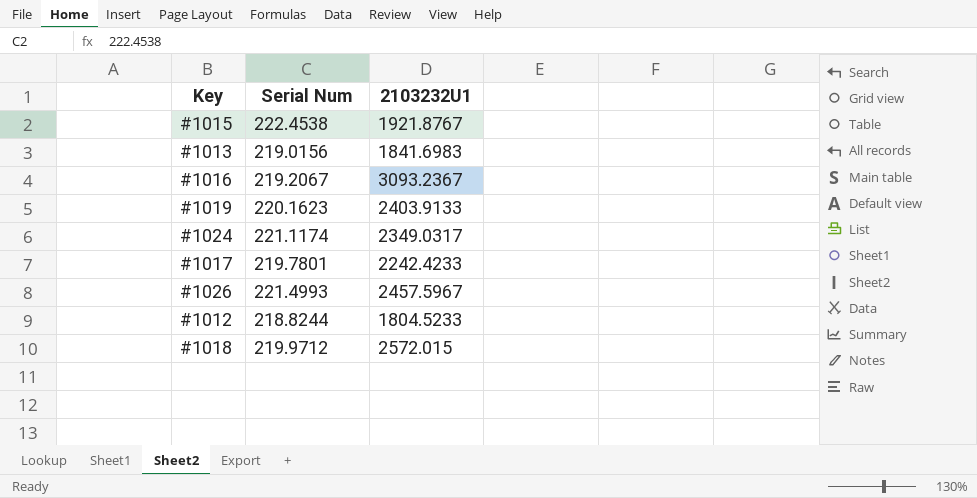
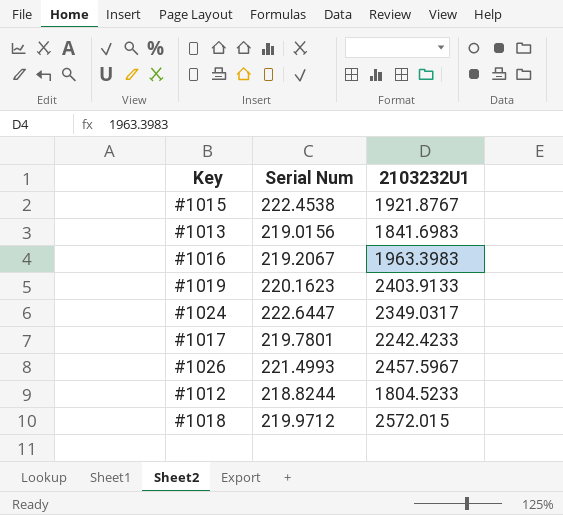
#1016 | 2103232U1: 3093.2367 -> 1963.3983
#1024 | Serial Num: 221.1174 -> 222.6447

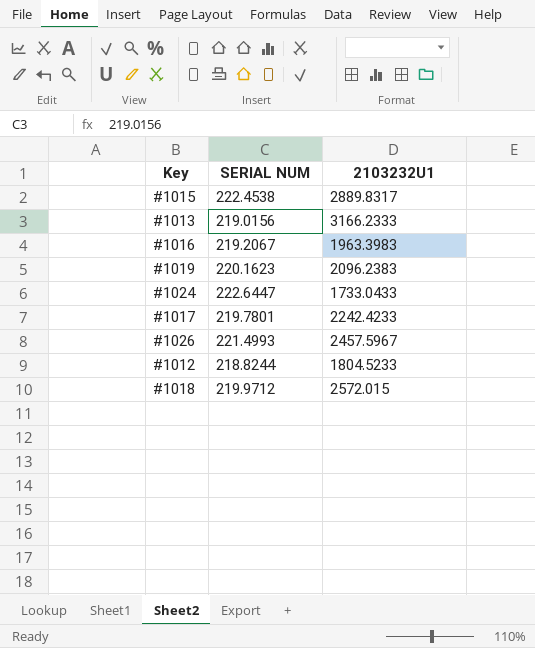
column name: Serial Num -> SERIAL NUM
#1015 | 2103232U1: 1921.8767 -> 2889.8317
#1013 | 2103232U1: 1841.6983 -> 3166.2333
#1019 | 2103232U1: 2403.9133 -> 2096.2383
#1024 | 2103232U1: 2349.0317 -> 1733.0433

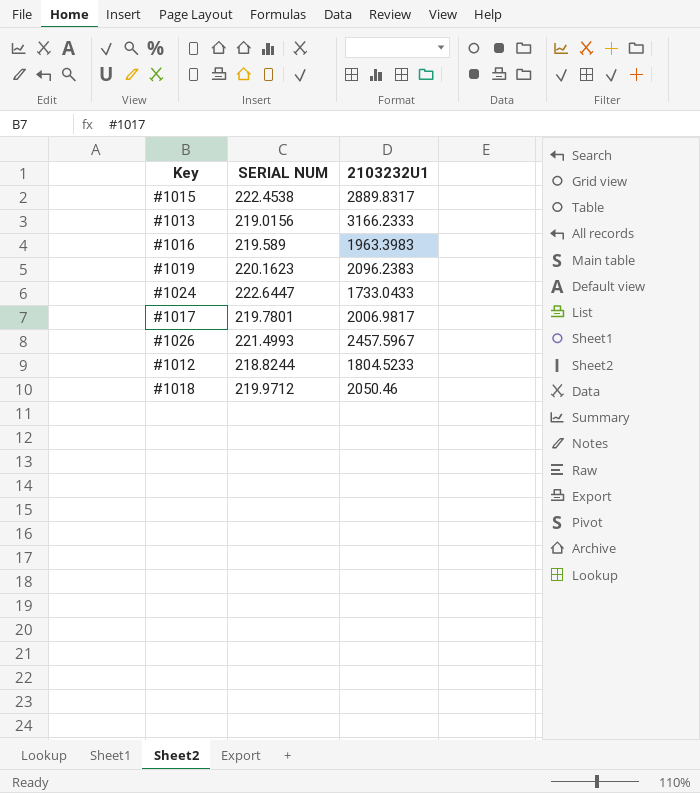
#1016 | SERIAL NUM: 219.2067 -> 219.589
#1017 | 2103232U1: 2242.4233 -> 2006.9817
#1018 | 2103232U1: 2572.015 -> 2050.46

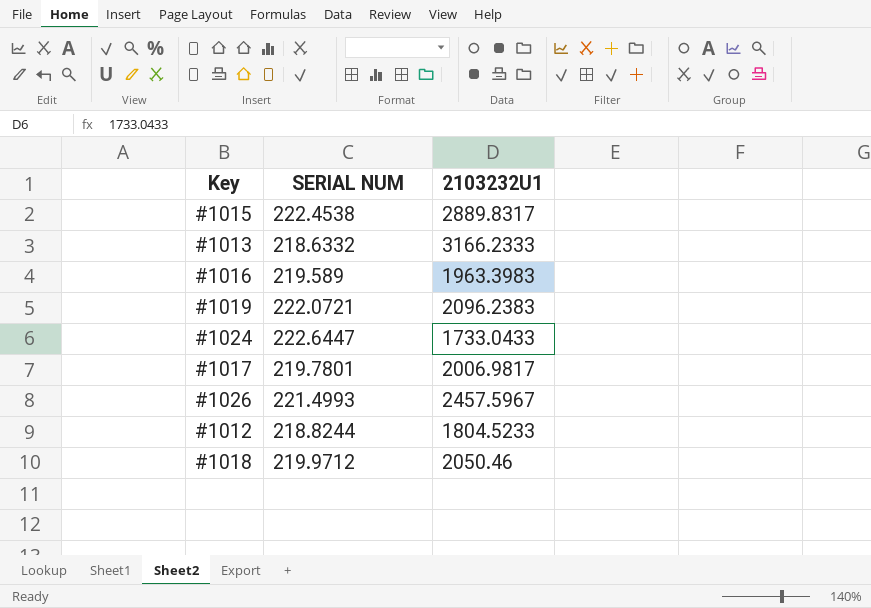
#1013 | SERIAL NUM: 219.0156 -> 218.6332
#1019 | SERIAL NUM: 220.1623 -> 222.0721

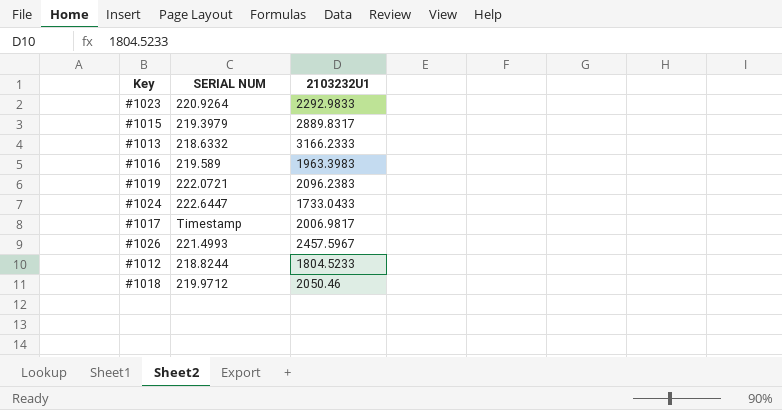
row #1023: none -> 220.9264 | 2292.9833
#1015 | SERIAL NUM: 222.4538 -> 219.3979
#1017 | SERIAL NUM: 219.7801 -> Timestamp

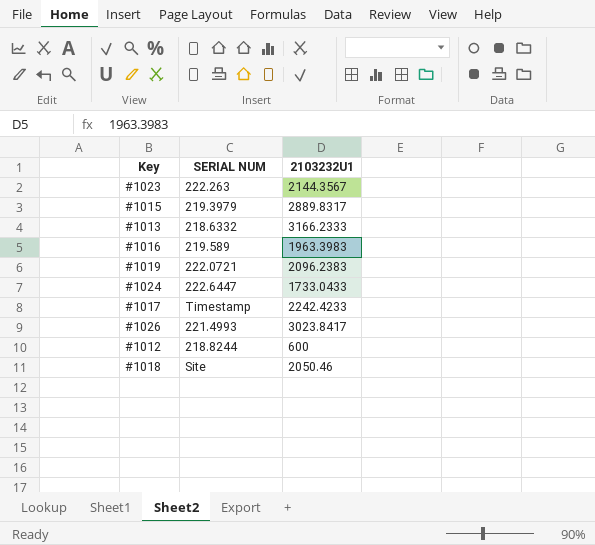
#1023 | SERIAL NUM: 220.9264 -> 222.263
#1023 | 2103232U1: 2292.9833 -> 2144.3567
#1017 | 2103232U1: 2006.9817 -> 2242.4233
#1026 | 2103232U1: 2457.5967 -> 3023.8417
#1012 | 2103232U1: 1804.5233 -> 600
#1018 | SERIAL NUM: 219.9712 -> Site

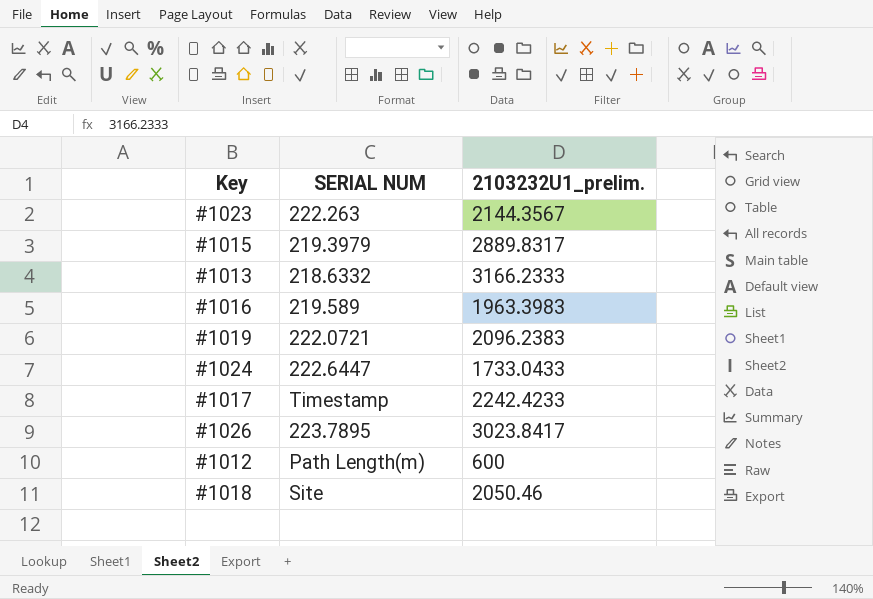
column name: 2103232U1 -> 2103232U1_prelim.
#1026 | SERIAL NUM: 221.4993 -> 223.7895
#1012 | SERIAL NUM: 218.8244 -> Path Length(m)

